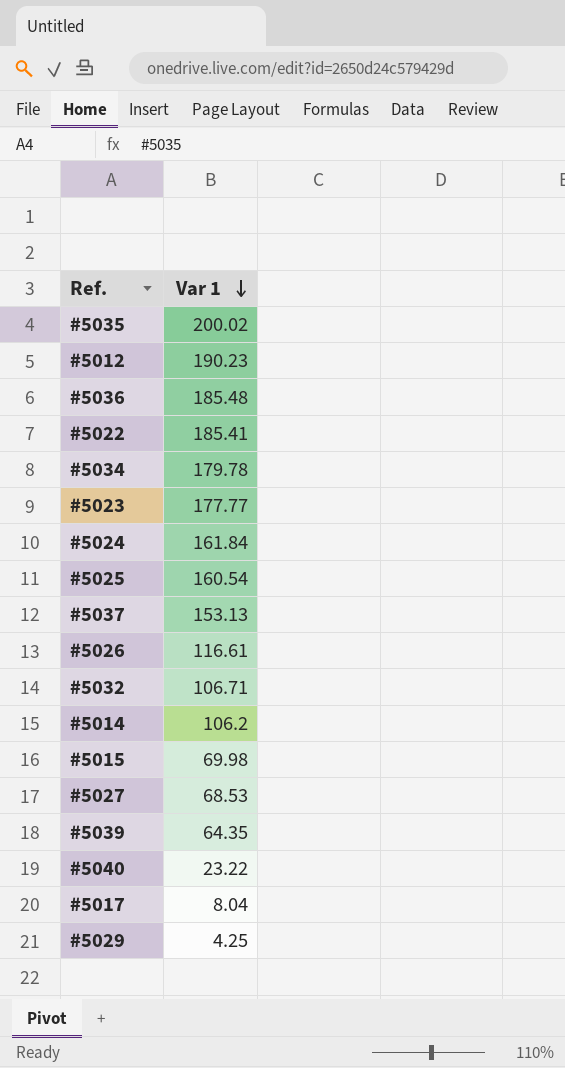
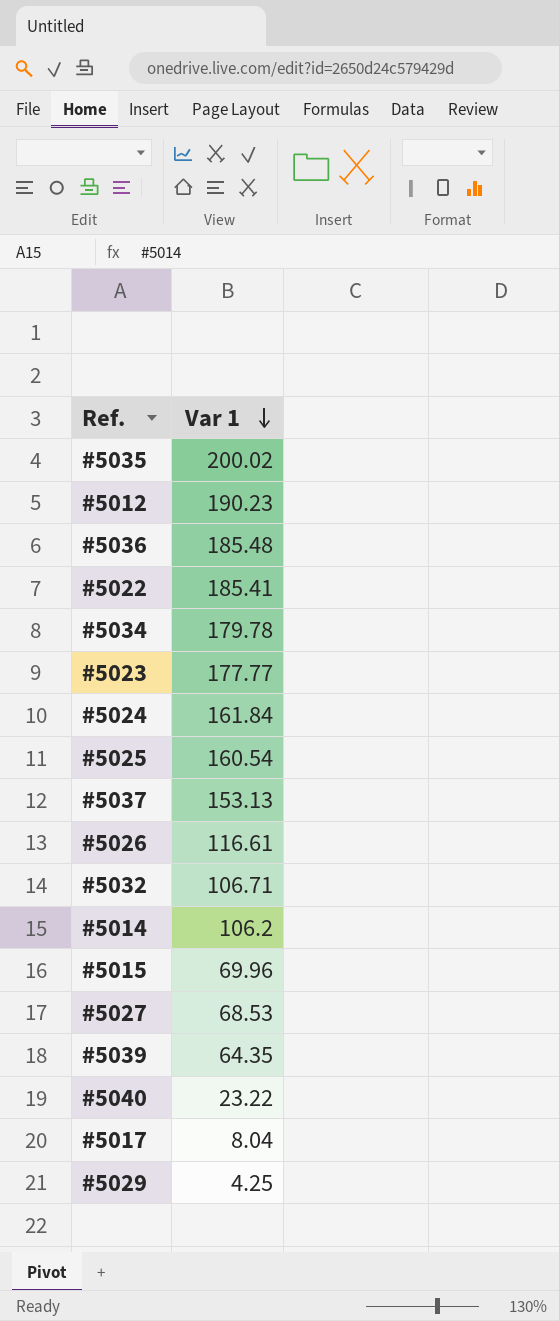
#5015 | Var 1: 69.98 -> 69.96

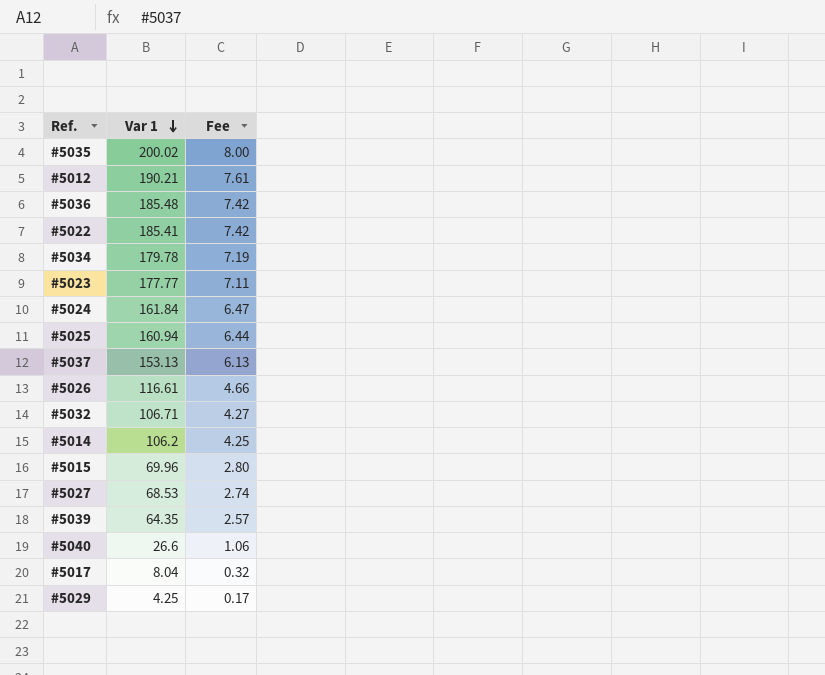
column Fee | formula: none -> [Var 1] * 0.04
#5012 | Var 1: 190.23 -> 190.21
#5025 | Var 1: 160.54 -> 160.94
#5040 | Var 1: 23.22 -> 26.6

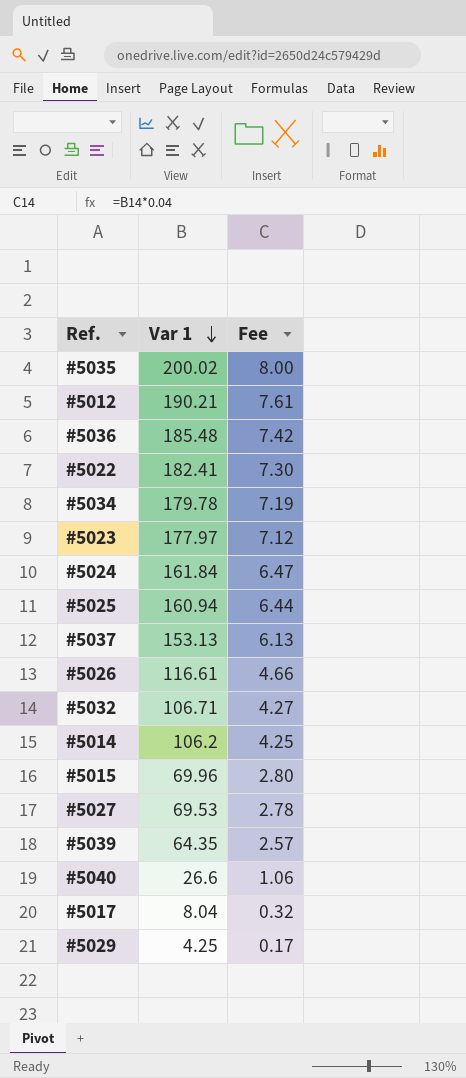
#5022 | Var 1: 185.41 -> 182.41
#5022 | Fee: 7.42 -> 7.30
#5023 | Var 1: 177.77 -> 177.97
#5023 | Fee: 7.11 -> 7.12
#5027 | Var 1: 68.53 -> 69.53
#5027 | Fee: 2.74 -> 2.78

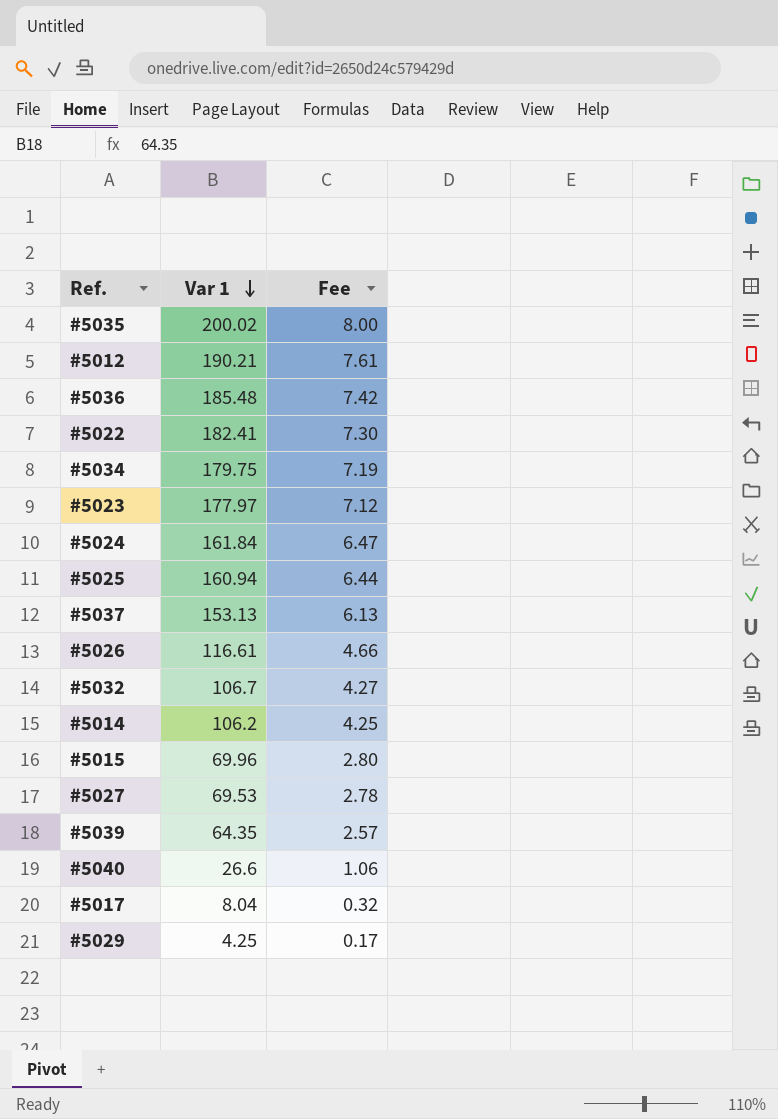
#5034 | Var 1: 179.78 -> 179.75
#5032 | Var 1: 106.71 -> 106.7

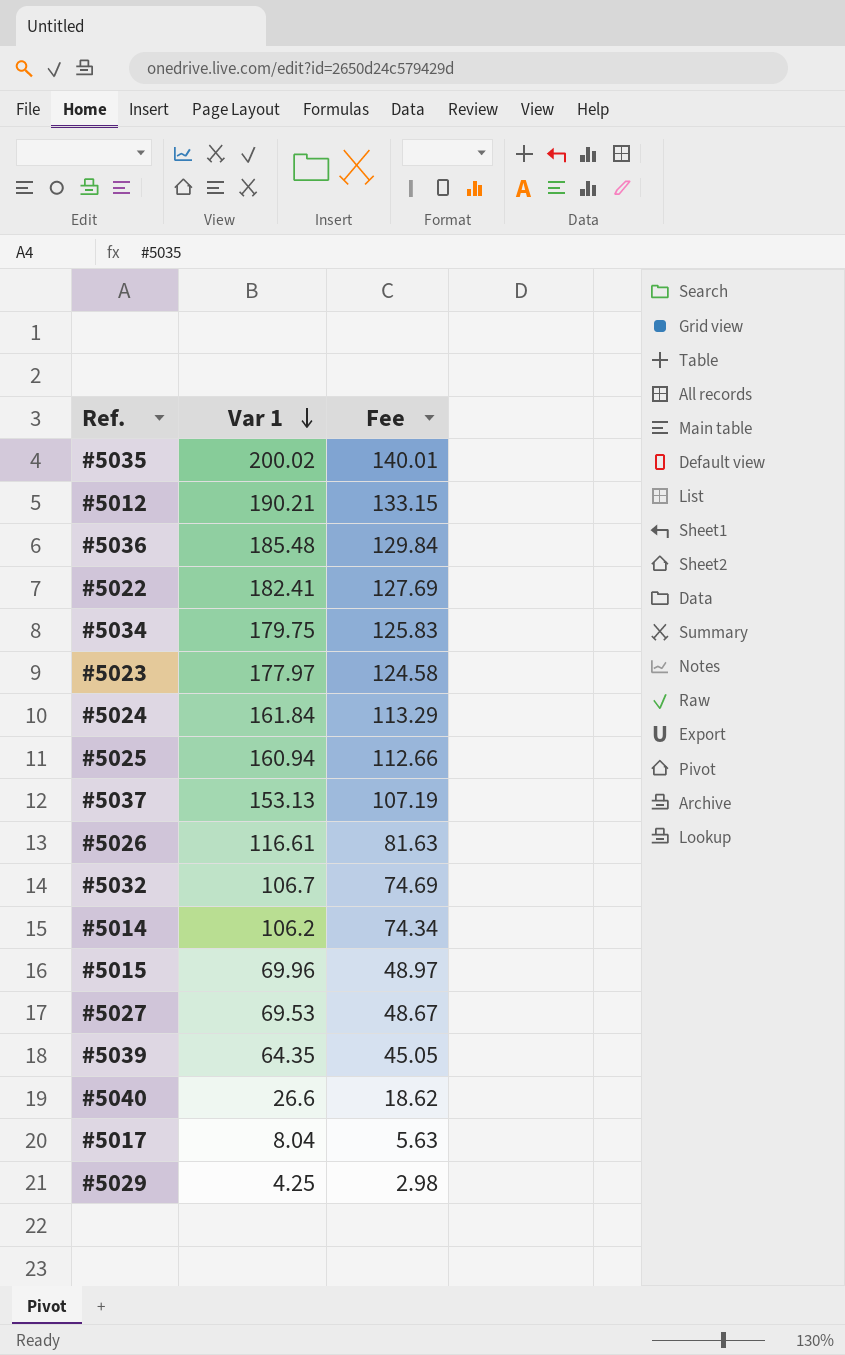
column Fee | formula: [Var 1] * 0.04 -> [Var 1] * 0.7

